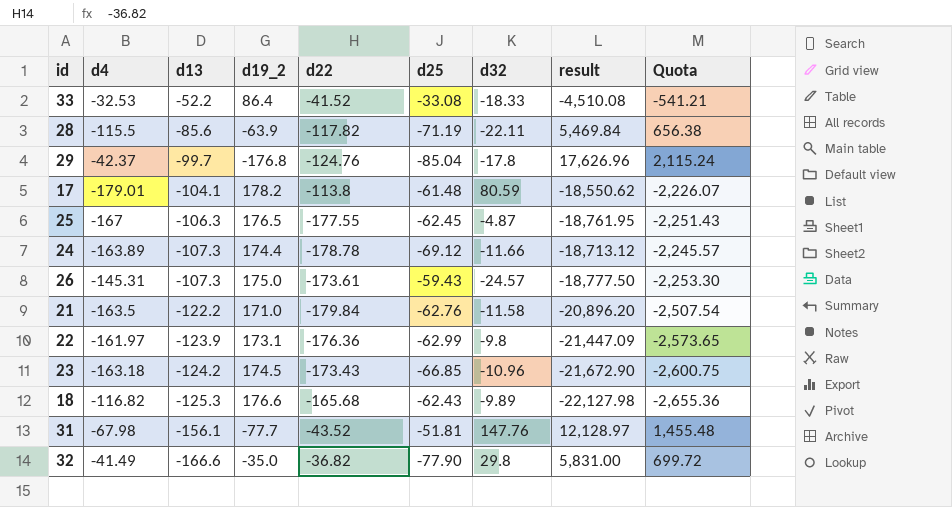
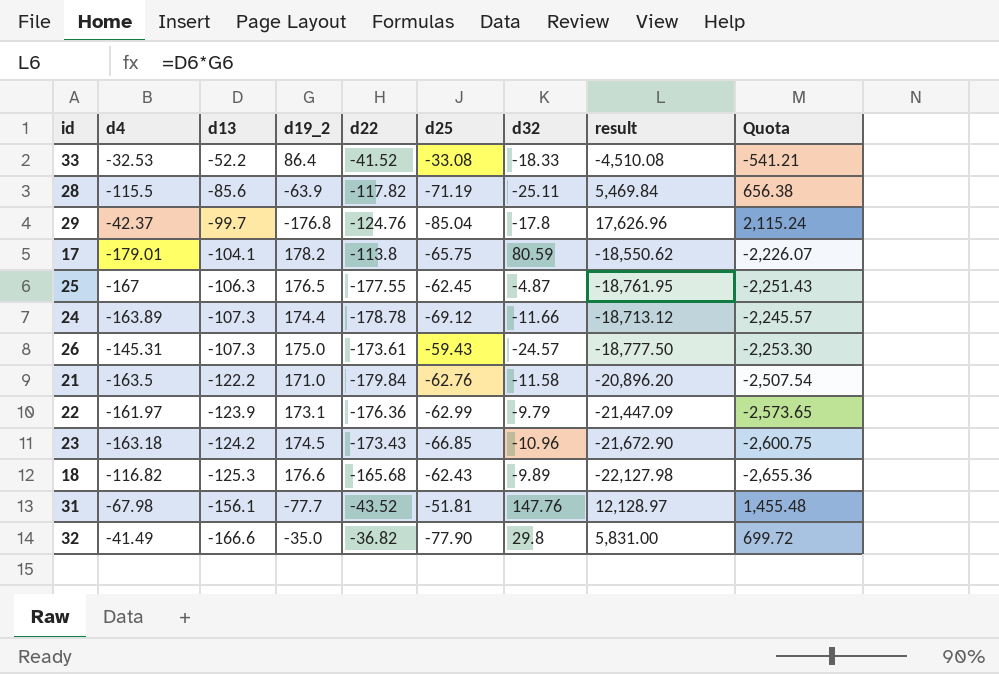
28 | d32: -22.11 -> -25.11
17 | d25: -61.48 -> -65.75
22 | d32: -9.8 -> -9.79

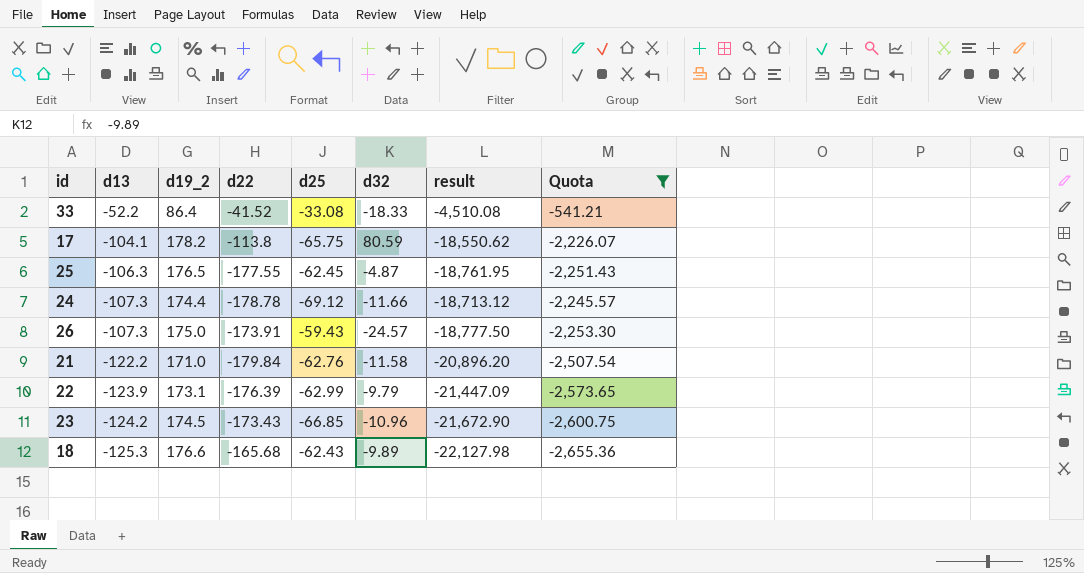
filter: none -> Quota <= -541.21
column d4 | position: 2 -> none
26 | d22: -173.61 -> -173.91
22 | d22: -176.36 -> -176.39

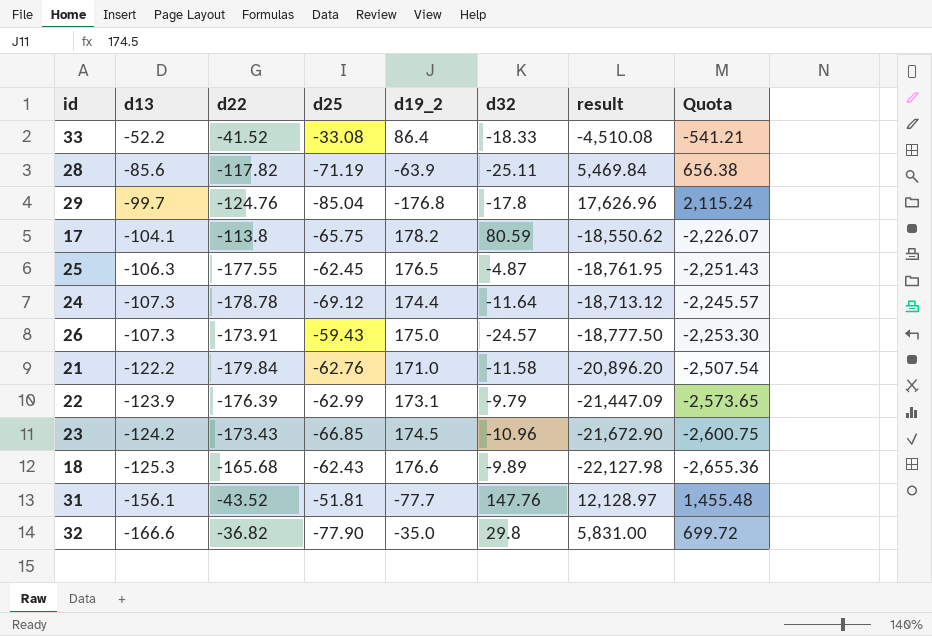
filter: Quota <= -541.21 -> none
column d19_2 | position: 3 -> 5
24 | d32: -11.66 -> -11.64

